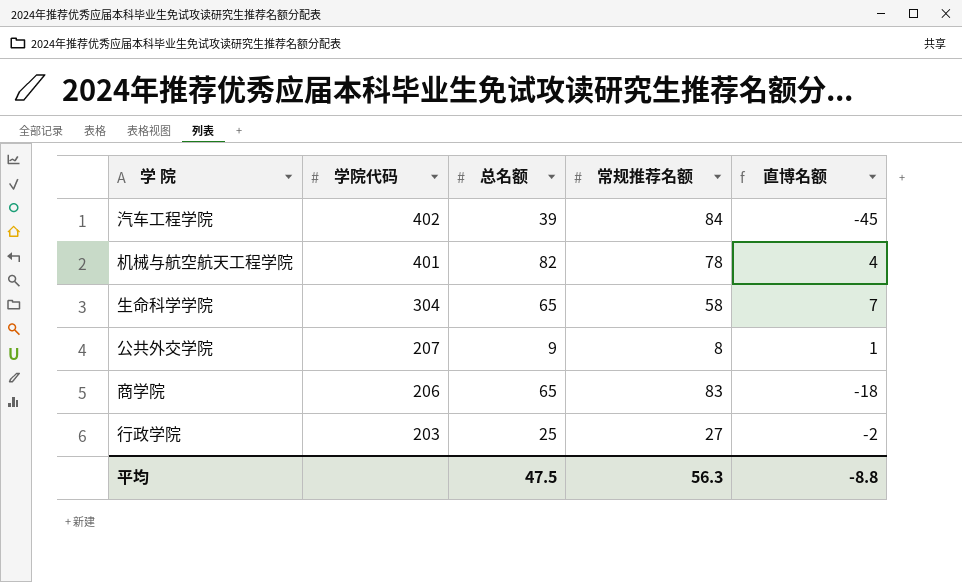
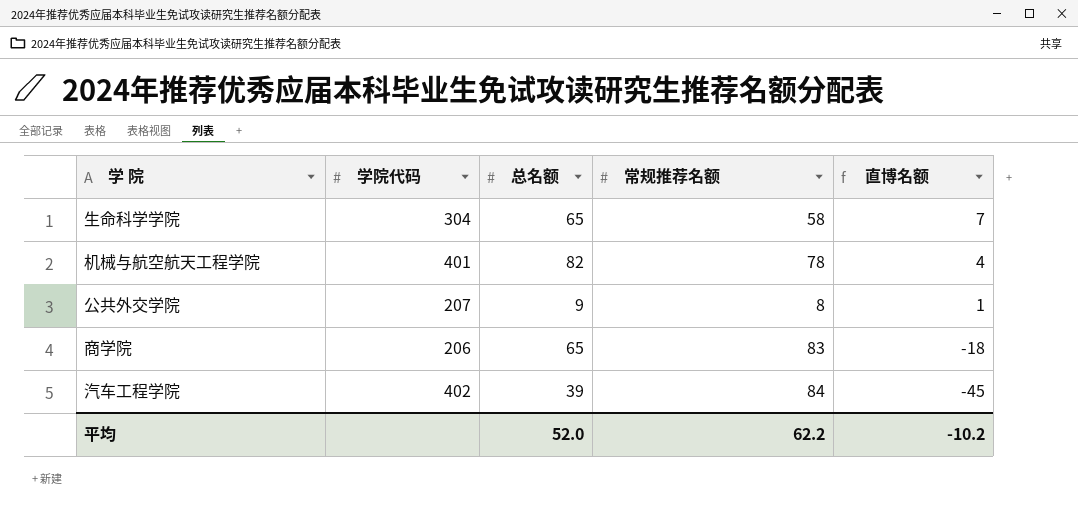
row order: 学院代码 descending -> 直博名额 descending
row 行政学院: 203 | 25 | 27 | -2 -> none
平均 | 总名额: 47.5 -> 52.0
平均 | 常规推荐名额: 56.3 -> 62.2
平均 | 直博名额: -8.8 -> -10.2

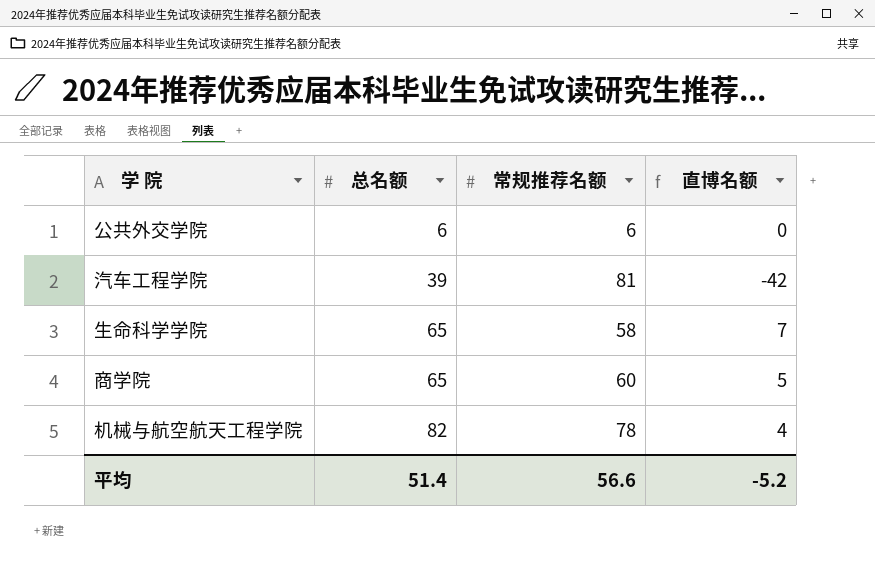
row order: 直博名额 descending -> 总名额 ascending
column 学院代码 | position: 2 -> none
公共外交学院 | 总名额: 9 -> 6
公共外交学院 | 常规推荐名额: 8 -> 6
公共外交学院 | 直博名额: 1 -> 0
汽车工程学院 | 常规推荐名额: 84 -> 81
汽车工程学院 | 直博名额: -45 -> -42
商学院 | 常规推荐名额: 83 -> 60
商学院 | 直博名额: -18 -> 5
平均 | 总名额: 52.0 -> 51.4
平均 | 常规推荐名额: 62.2 -> 56.6
平均 | 直博名额: -10.2 -> -5.2

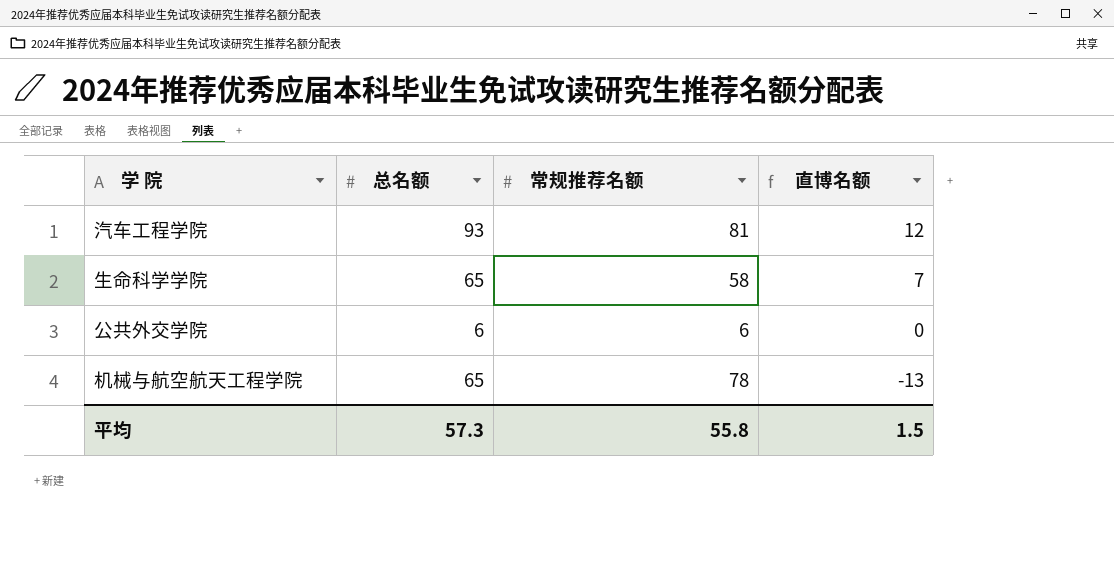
row order: 总名额 ascending -> 直博名额 descending
row 商学院: 65 | 60 | 5 -> none
汽车工程学院 | 总名额: 39 -> 93
汽车工程学院 | 直博名额: -42 -> 12
机械与航空航天工程学院 | 总名额: 82 -> 65
机械与航空航天工程学院 | 直博名额: 4 -> -13
平均 | 总名额: 51.4 -> 57.3
平均 | 常规推荐名额: 56.6 -> 55.8
平均 | 直博名额: -5.2 -> 1.5

